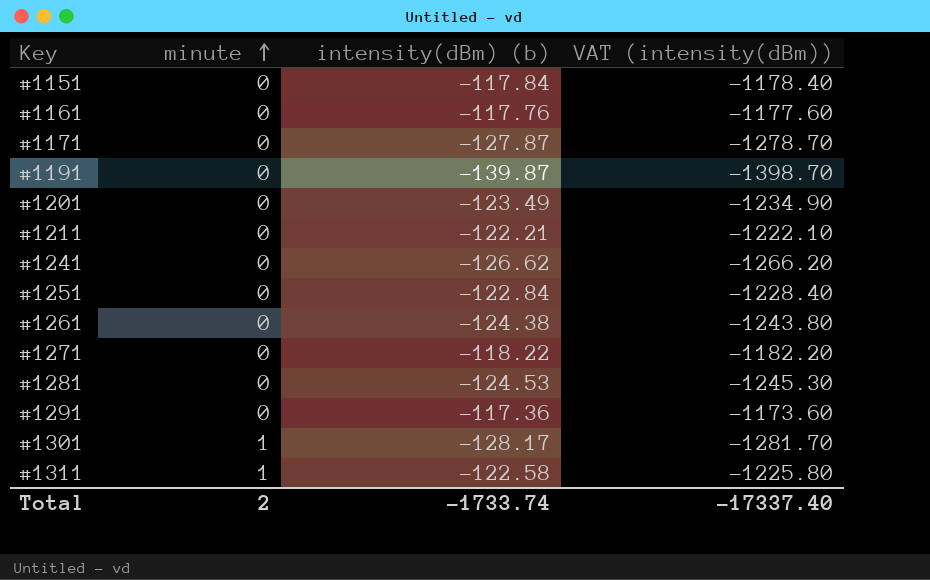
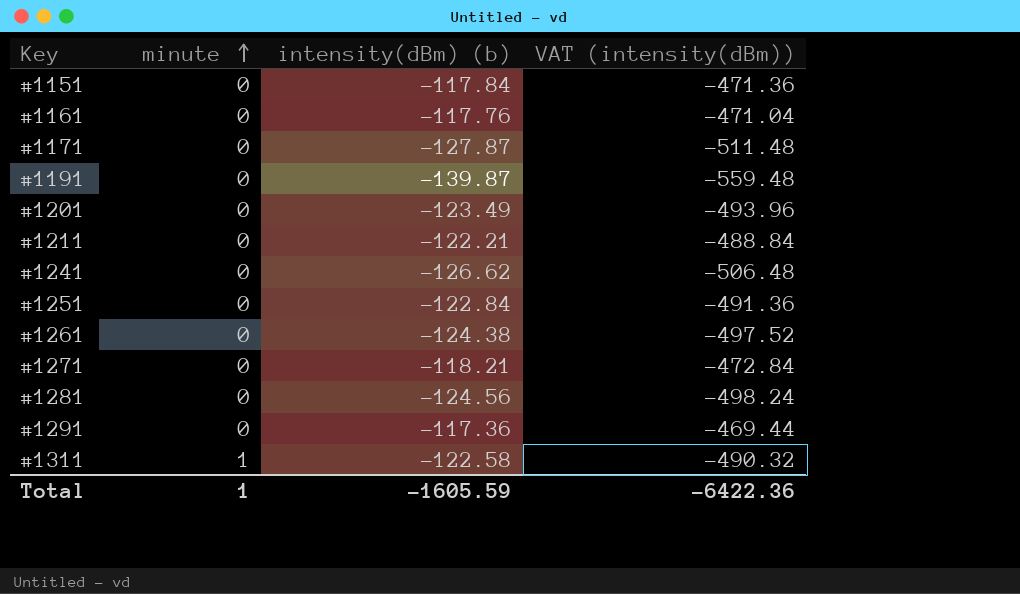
column VAT (intensity(dBm)) | formula: [intensity(dBm) (b)] * 10 -> [intensity(dBm) (b)] * 4
row #1301: 1 | -128.17 | -1281.70 -> none
#1271 | intensity(dBm) (b): -118.22 -> -118.21
#1281 | intensity(dBm) (b): -124.53 -> -124.56
Total | minute: 2 -> 1
Total | intensity(dBm) (b): -1733.74 -> -1605.59
Total | VAT (intensity(dBm)): -17337.40 -> -6422.36

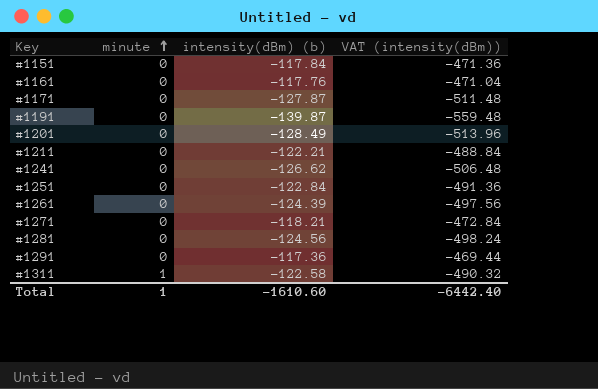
#1201 | intensity(dBm) (b): -123.49 -> -128.49
#1201 | VAT (intensity(dBm)): -493.96 -> -513.96
#1261 | intensity(dBm) (b): -124.38 -> -124.39
#1261 | VAT (intensity(dBm)): -497.52 -> -497.56
Total | intensity(dBm) (b): -1605.59 -> -1610.60
Total | VAT (intensity(dBm)): -6422.36 -> -6442.40

